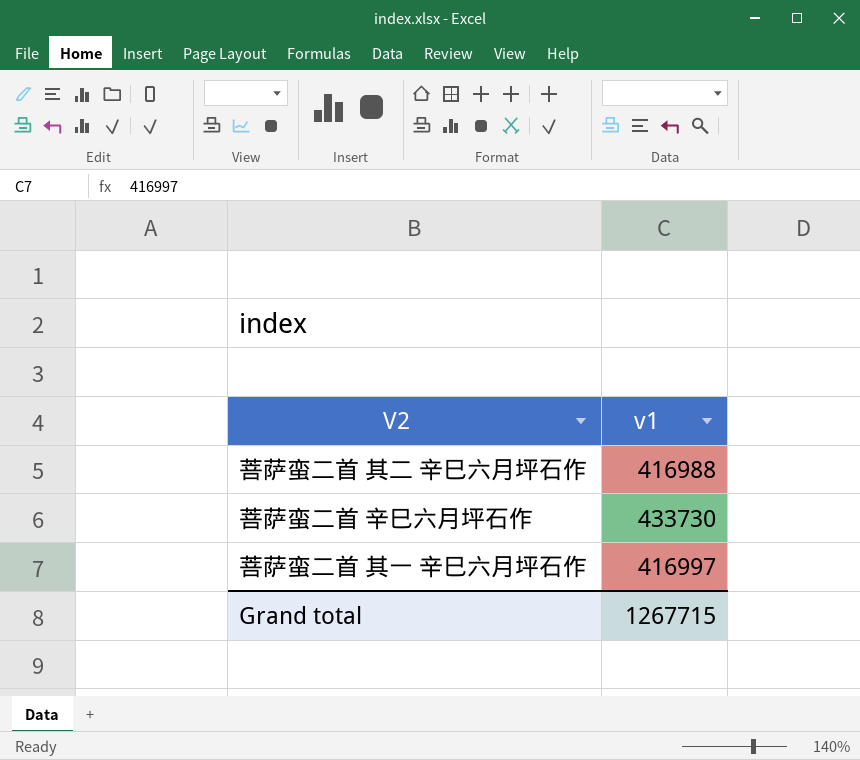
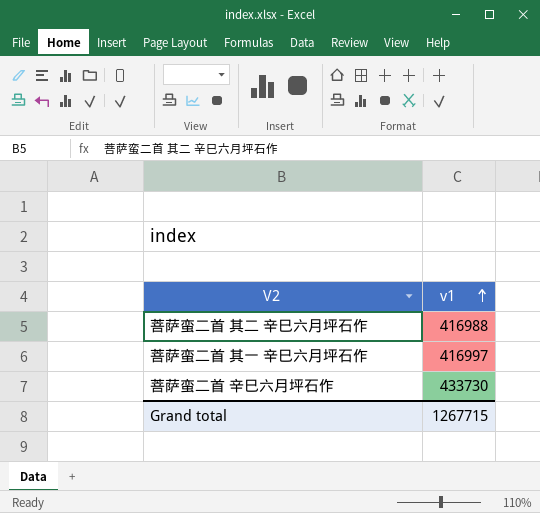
row order: none -> v1 ascending

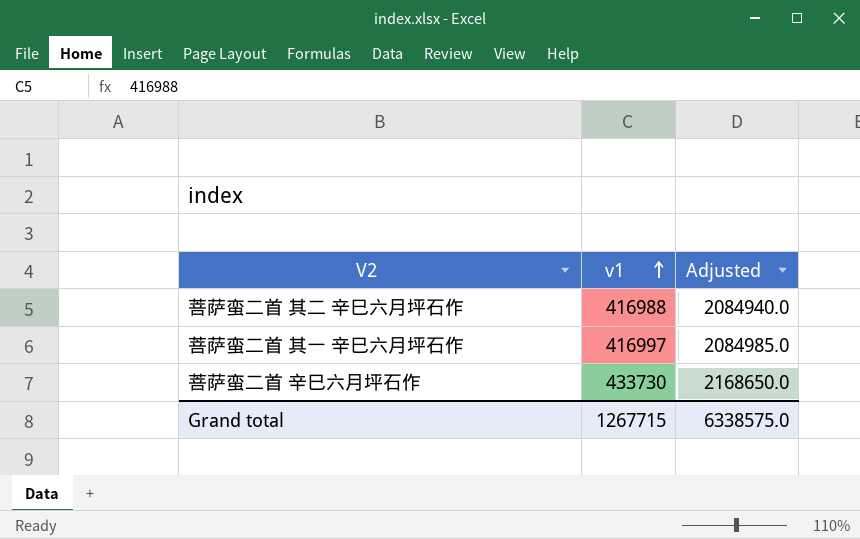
column Adjusted | formula: none -> [v1] * 5

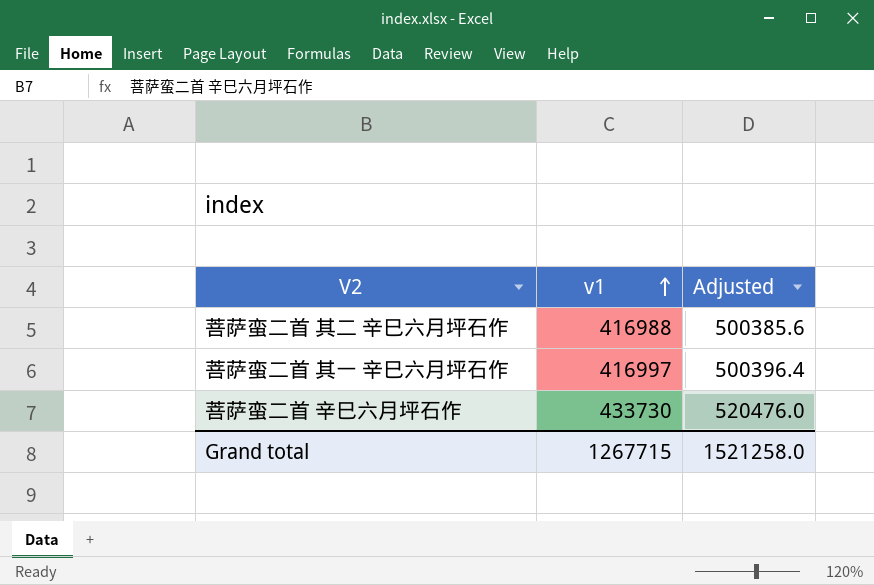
column Adjusted | formula: [v1] * 5 -> [v1] * 1.2
Grand total | Adjusted: 6338575.0 -> 1521258.0

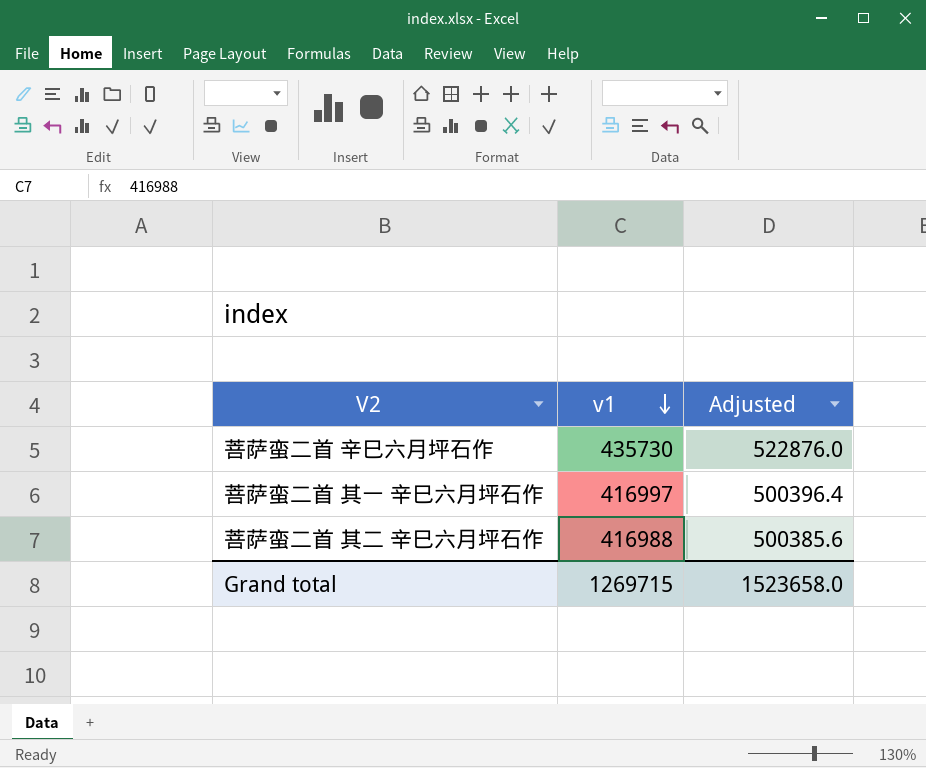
row order: v1 ascending -> v1 descending
菩萨蛮二首 辛巳六月坪石作 | v1: 433730 -> 435730
菩萨蛮二首 辛巳六月坪石作 | Adjusted: 520476.0 -> 522876.0
Grand total | v1: 1267715 -> 1269715
Grand total | Adjusted: 1521258.0 -> 1523658.0

